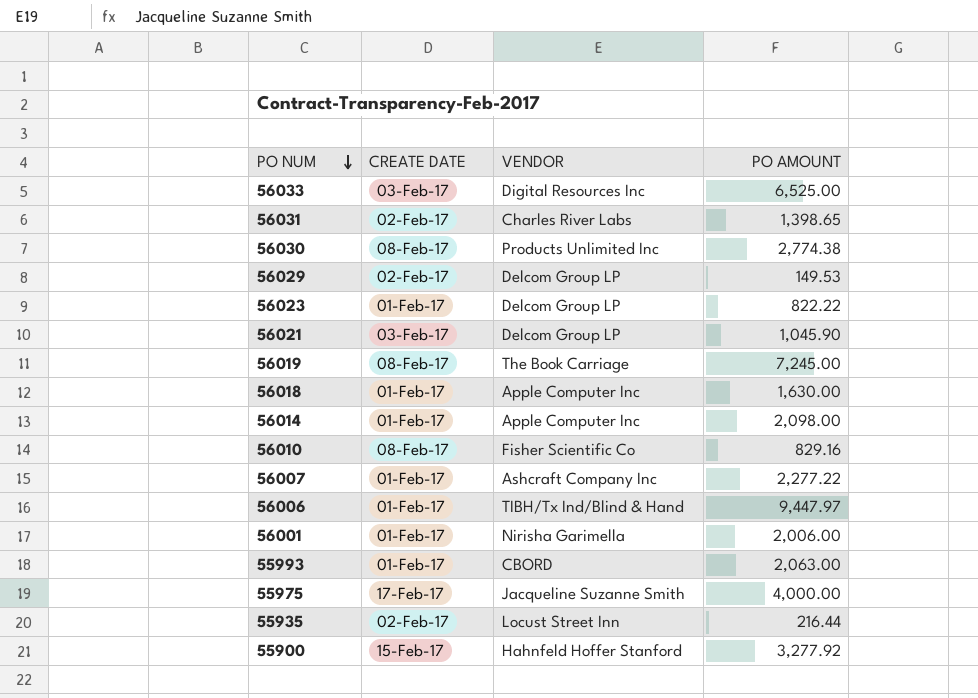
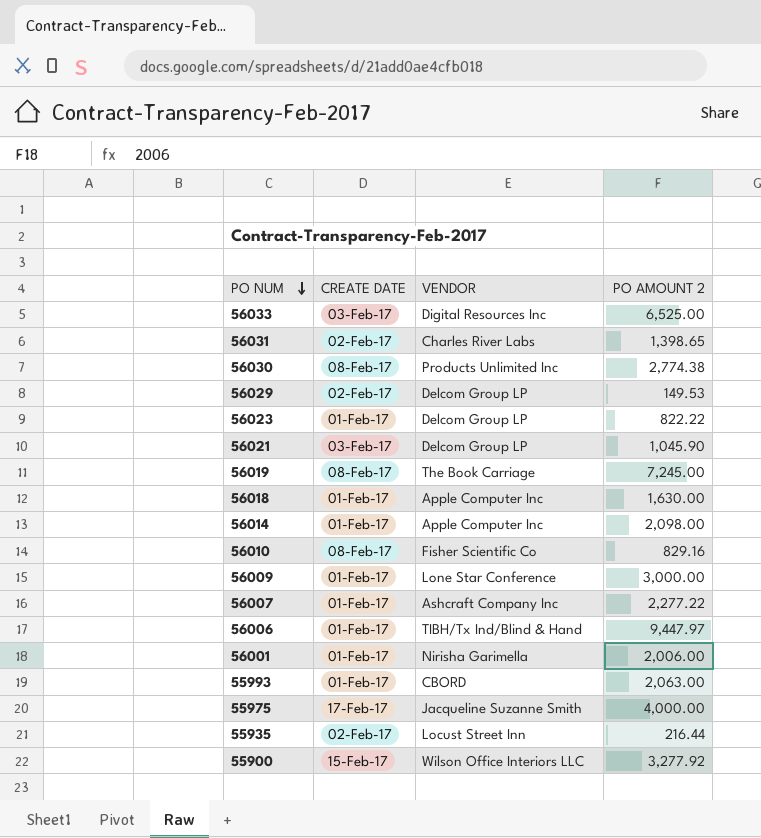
column name: PO AMOUNT -> PO AMOUNT 2
row 56009: none -> 01-Feb-17 | Lone Star Conference | 3,000.00
55900 | VENDOR: Hahnfeld Hoffer Stanford -> Wilson Office Interiors LLC

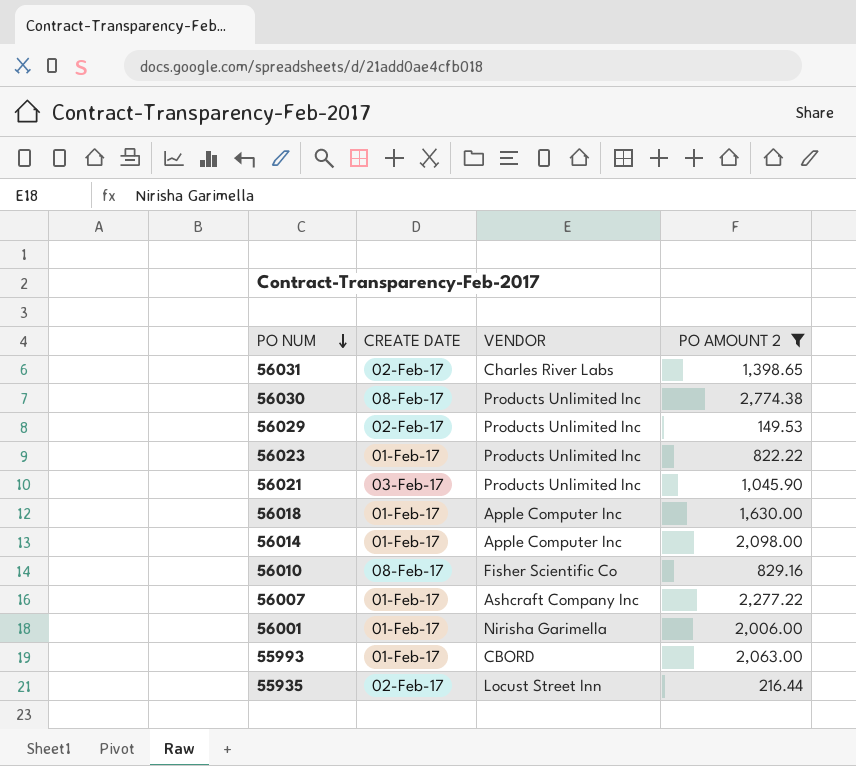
filter: none -> PO AMOUNT 2 <= 2,774.38
56029 | VENDOR: Delcom Group LP -> Products Unlimited Inc
56023 | VENDOR: Delcom Group LP -> Products Unlimited Inc
56021 | VENDOR: Delcom Group LP -> Products Unlimited Inc

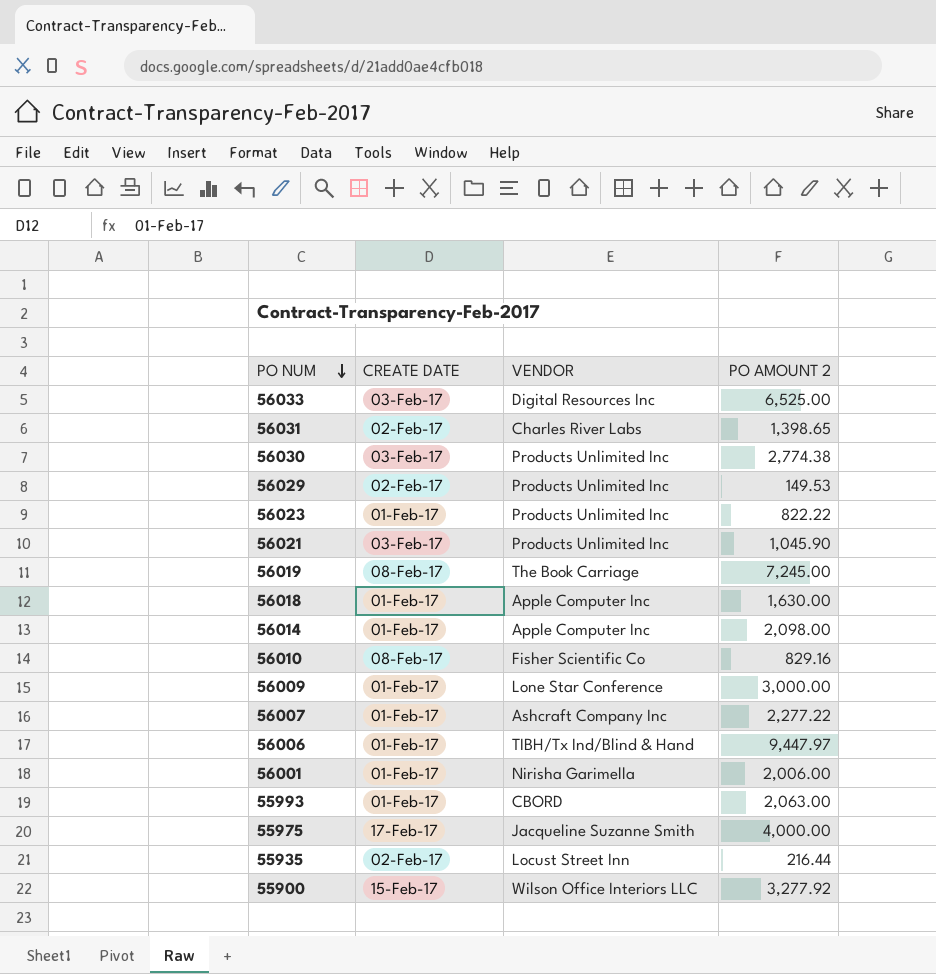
filter: PO AMOUNT 2 <= 2,774.38 -> none
56030 | CREATE DATE: 08-Feb-17 -> 03-Feb-17

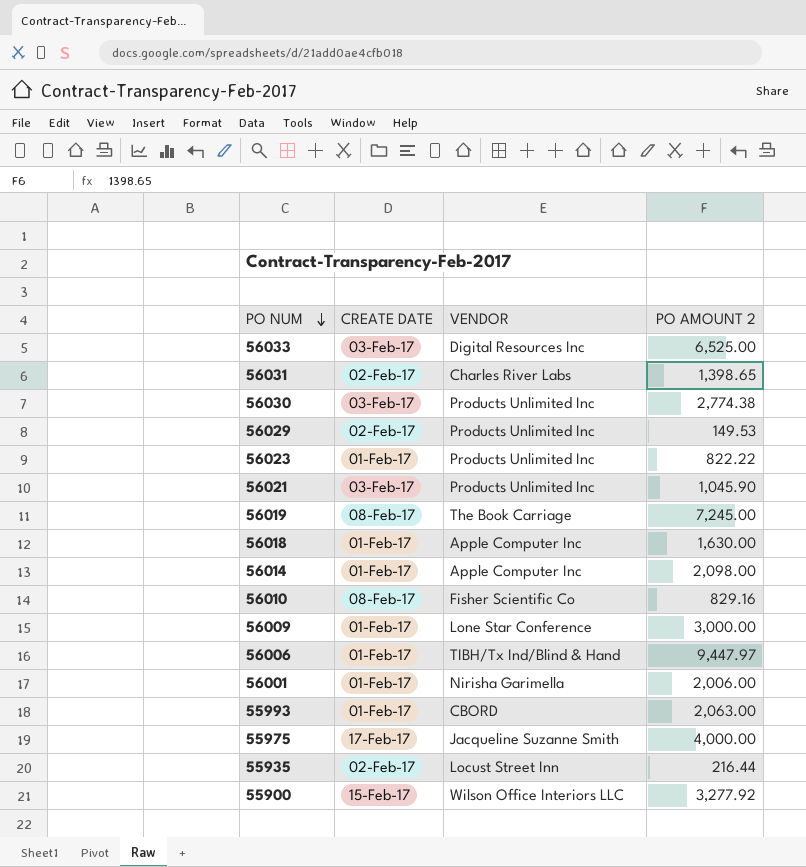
row 56007: 01-Feb-17 | Ashcraft Company Inc | 2,277.22 -> none

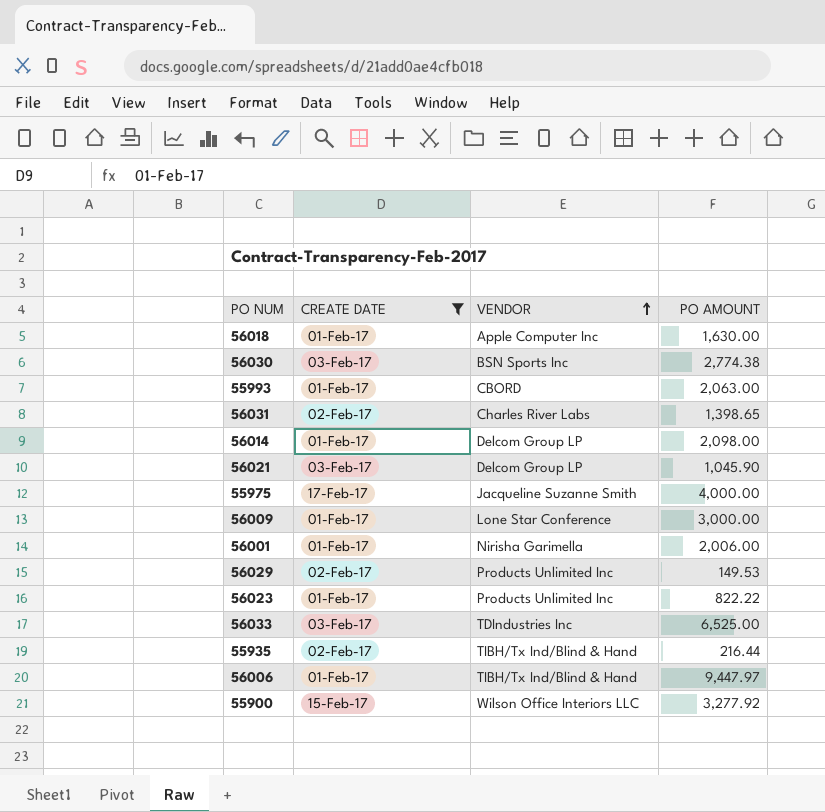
filter: none -> CREATE DATE != 08-Feb-17
row order: PO NUM descending -> VENDOR ascending
column name: PO AMOUNT 2 -> PO AMOUNT
56030 | VENDOR: Products Unlimited Inc -> BSN Sports Inc
56014 | VENDOR: Apple Computer Inc -> Delcom Group LP
56021 | VENDOR: Products Unlimited Inc -> Delcom Group LP
56033 | VENDOR: Digital Resources Inc -> TDIndustries Inc
55935 | VENDOR: Locust Street Inn -> TIBH/Tx Ind/Blind & Hand

